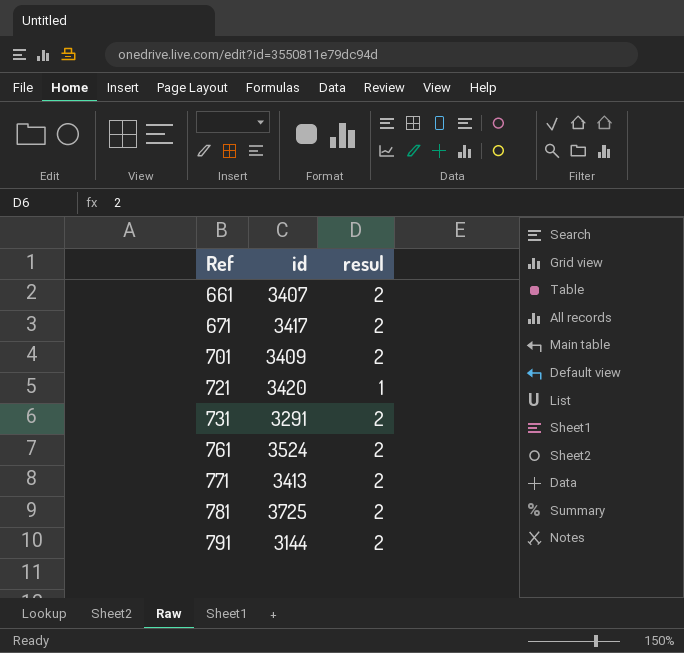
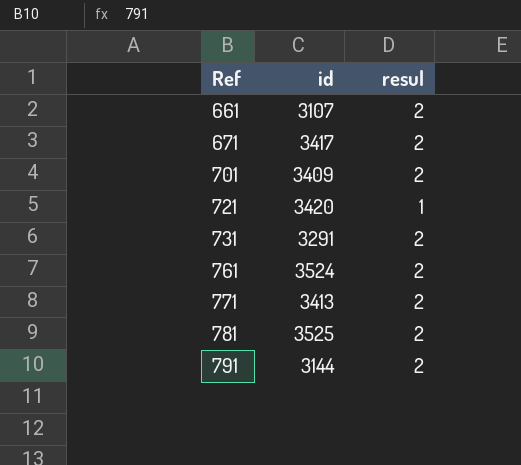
661 | id: 3407 -> 3107
781 | id: 3725 -> 3525

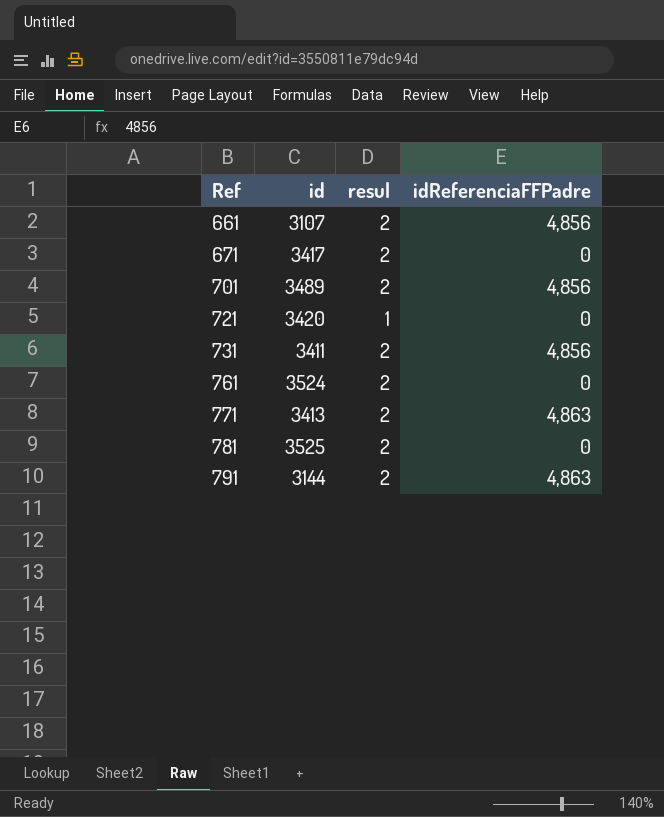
column idReferenciaFFPadre | position: none -> 4
701 | id: 3409 -> 3489
731 | id: 3291 -> 3411

